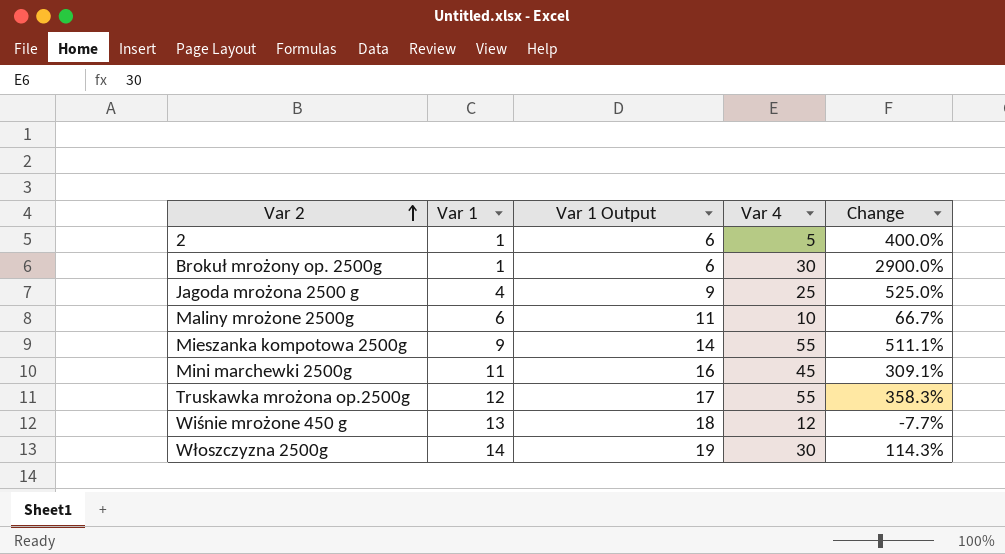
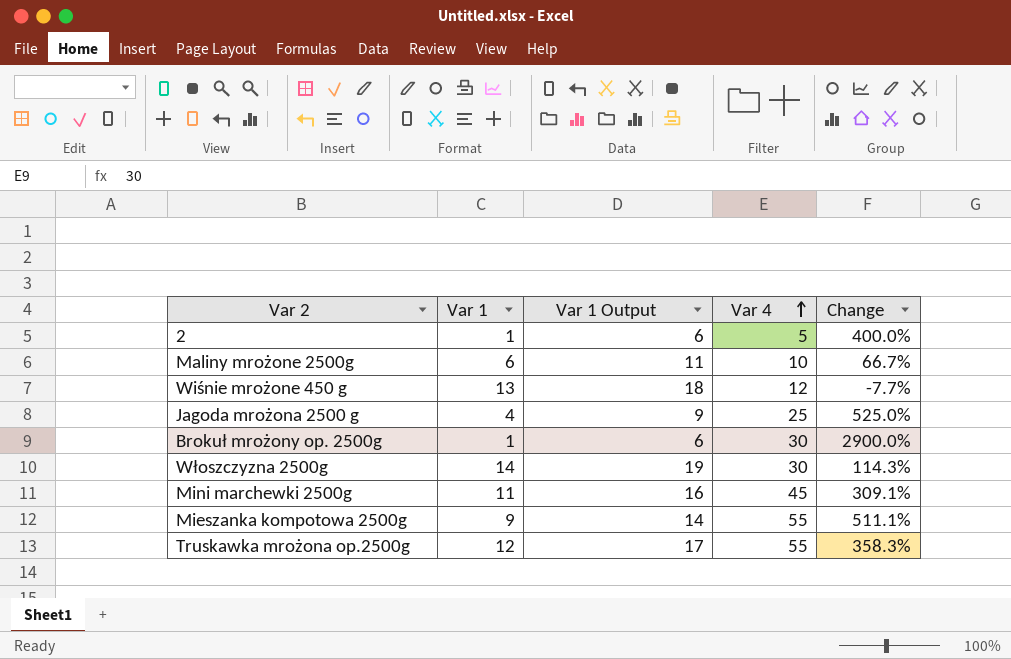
row order: Var 2 ascending -> Var 4 ascending

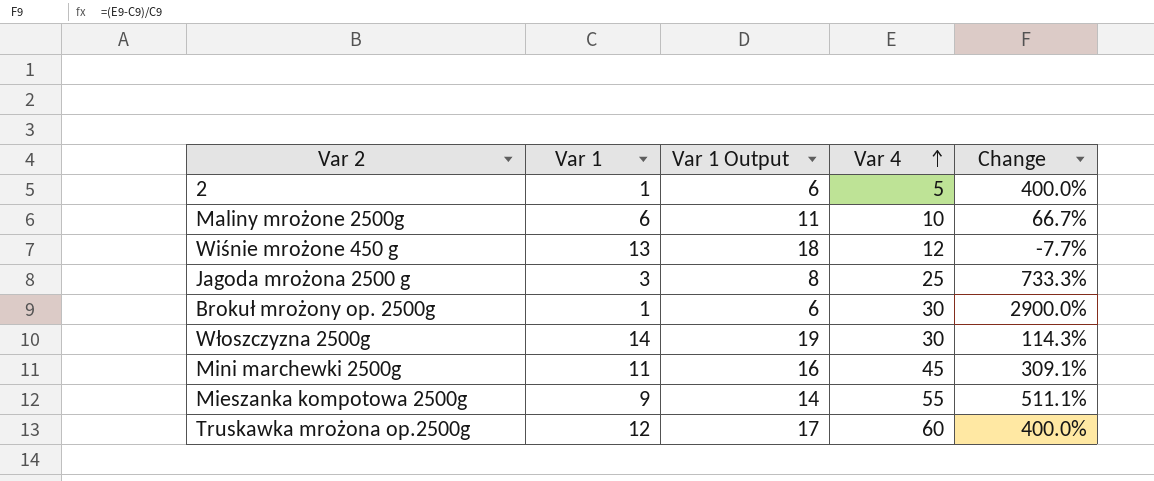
Jagoda mrożona 2500 g | Var 1: 4 -> 3
Jagoda mrożona 2500 g | Var 1 Output: 9 -> 8
Jagoda mrożona 2500 g | Change: 525.0% -> 733.3%
Truskawka mrożona op.2500g | Var 4: 55 -> 60
Truskawka mrożona op.2500g | Change: 358.3% -> 400.0%

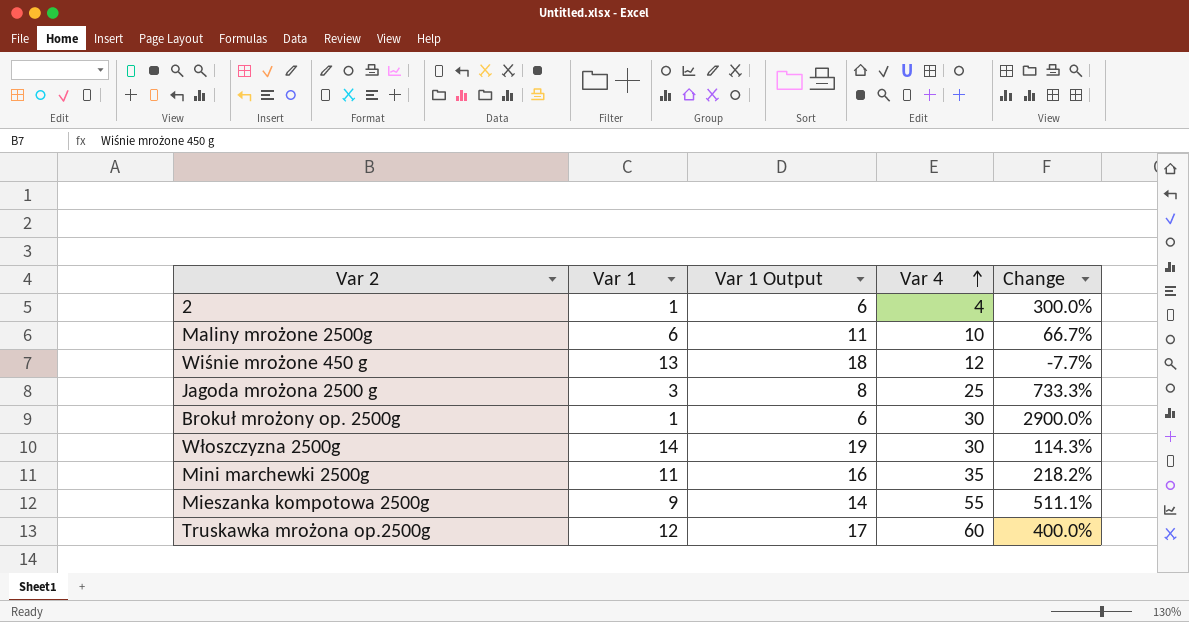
2 | Var 4: 5 -> 4
2 | Change: 400.0% -> 300.0%
Mini marchewki 2500g | Var 4: 45 -> 35
Mini marchewki 2500g | Change: 309.1% -> 218.2%

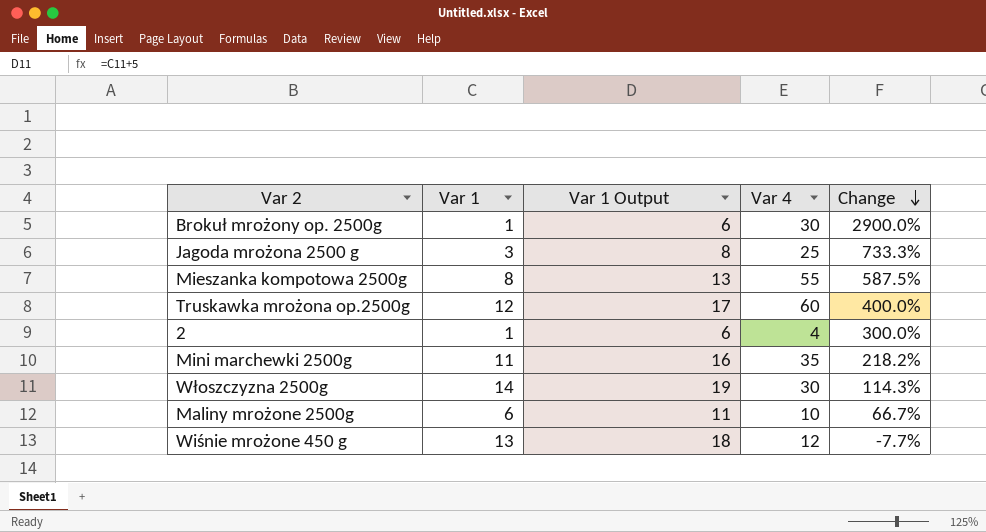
row order: Var 4 ascending -> Change descending
Mieszanka kompotowa 2500g | Var 1: 9 -> 8
Mieszanka kompotowa 2500g | Var 1 Output: 14 -> 13
Mieszanka kompotowa 2500g | Change: 511.1% -> 587.5%

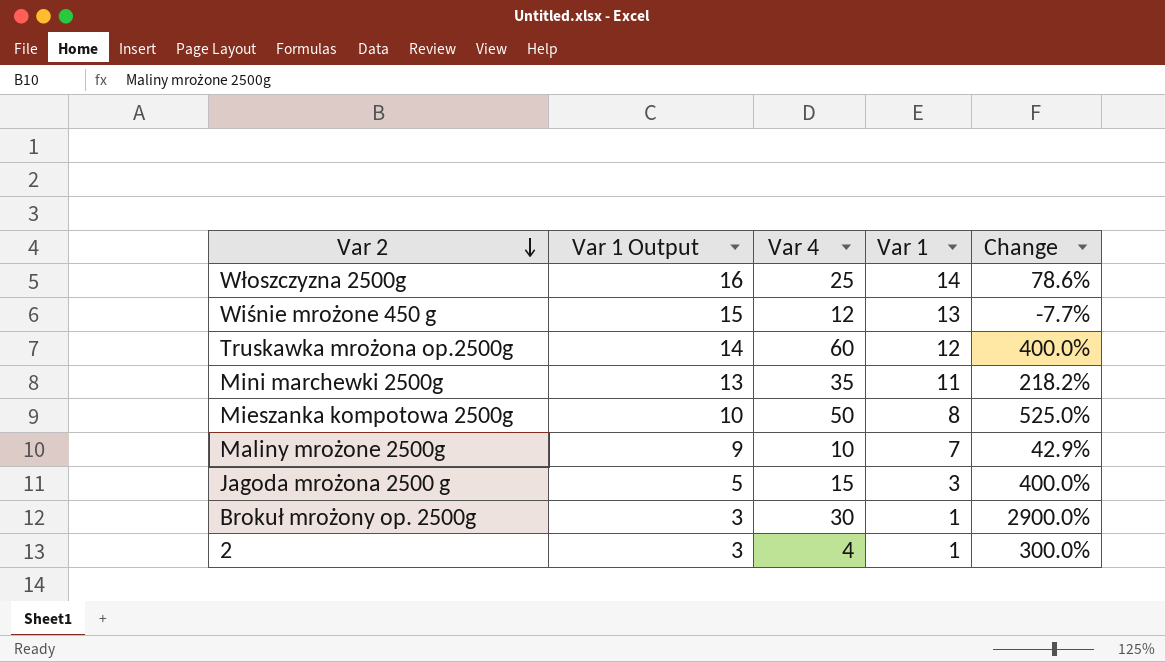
row order: Change descending -> Var 2 descending
column Var 1 Output | formula: [Var 1] + 5 -> [Var 1] + 2
column Var 1 | position: 2 -> 4
Włoszczyzna 2500g | Var 4: 30 -> 25
Włoszczyzna 2500g | Change: 114.3% -> 78.6%
Mieszanka kompotowa 2500g | Var 4: 55 -> 50
Mieszanka kompotowa 2500g | Change: 587.5% -> 525.0%
Maliny mrożone 2500g | Var 1: 6 -> 7
Maliny mrożone 2500g | Change: 66.7% -> 42.9%
Jagoda mrożona 2500 g | Var 4: 25 -> 15
Jagoda mrożona 2500 g | Change: 733.3% -> 400.0%

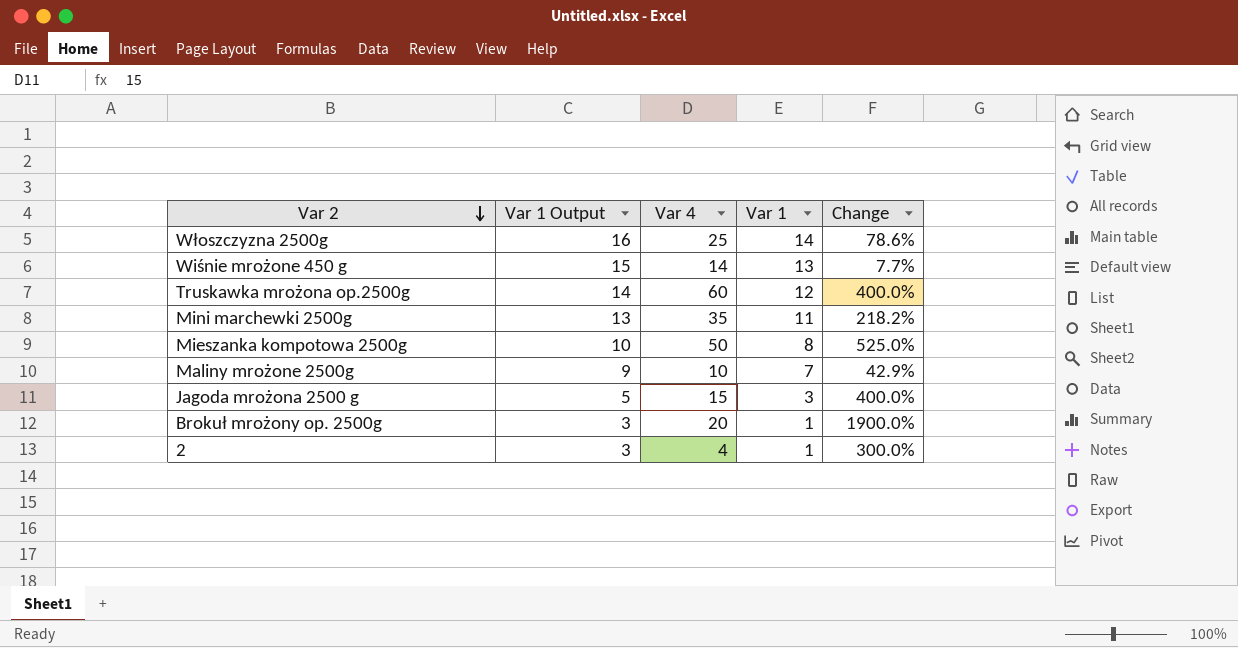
Wiśnie mrożone 450 g | Var 4: 12 -> 14
Wiśnie mrożone 450 g | Change: -7.7% -> 7.7%
Brokuł mrożony op. 2500g | Var 4: 30 -> 20
Brokuł mrożony op. 2500g | Change: 2900.0% -> 1900.0%

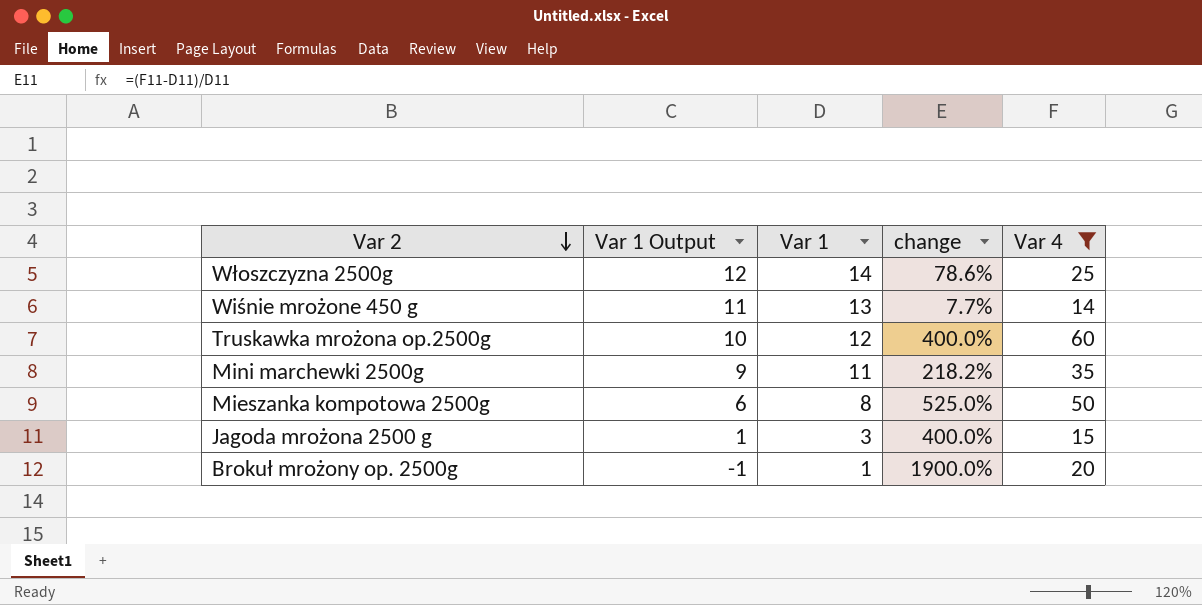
filter: none -> Var 4 >= 14
column Var 1 Output | formula: [Var 1] + 2 -> [Var 1] - 2
column name: Change -> change
column Var 4 | position: 3 -> 5

